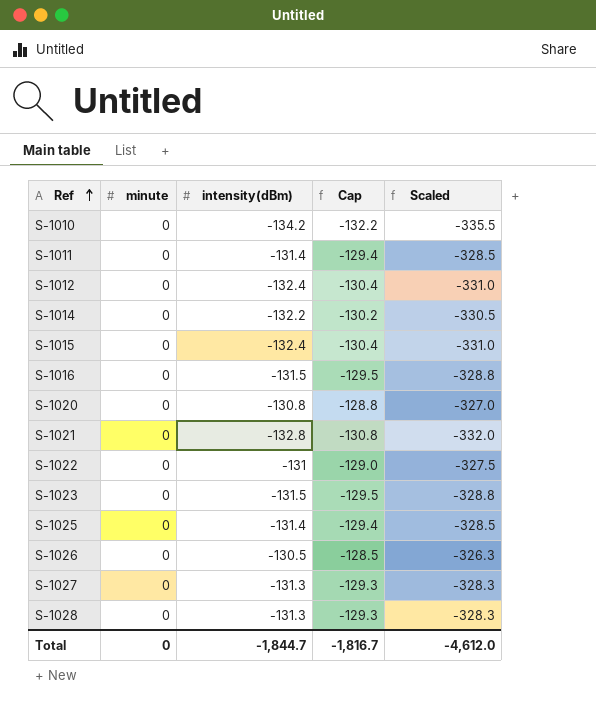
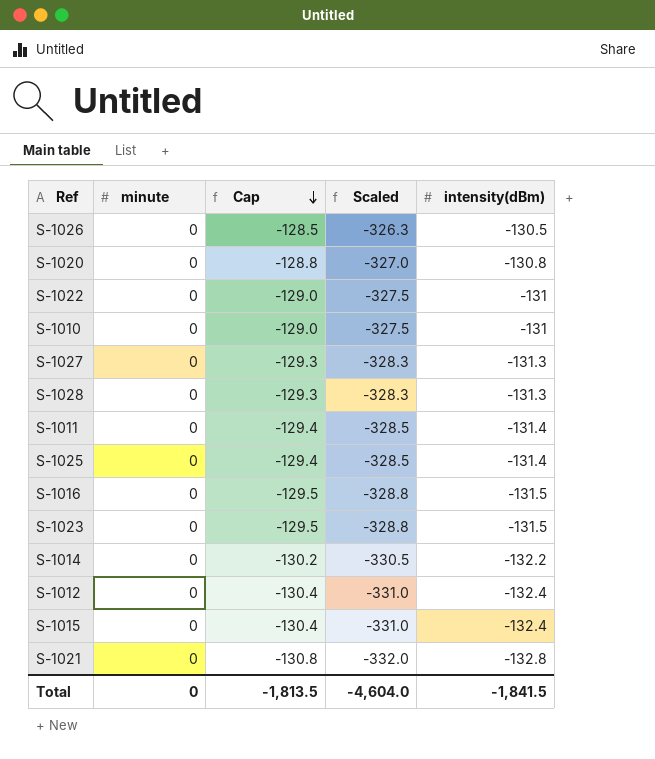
row order: Ref ascending -> Cap descending
column intensity(dBm) | position: 3 -> 5
S-1010 | Cap: -132.2 -> -129.0
S-1010 | Scaled: -335.5 -> -327.5
S-1010 | intensity(dBm): -134.2 -> -131
Total | Cap: -1,816.7 -> -1,813.5
Total | Scaled: -4,612.0 -> -4,604.0
Total | intensity(dBm): -1,844.7 -> -1,841.5

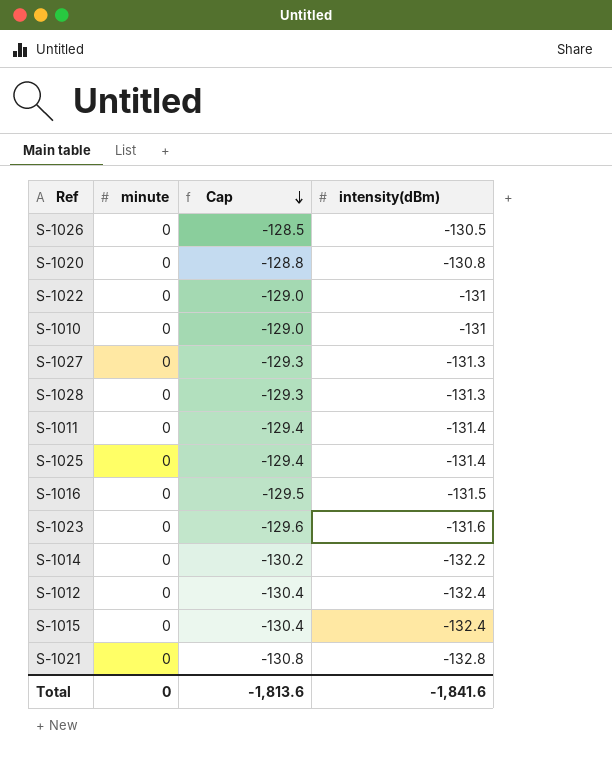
column Scaled | formula: [intensity(dBm)] * 2.5 -> none
S-1023 | Cap: -129.5 -> -129.6
S-1023 | intensity(dBm): -131.5 -> -131.6
Total | Cap: -1,813.5 -> -1,813.6
Total | intensity(dBm): -1,841.5 -> -1,841.6

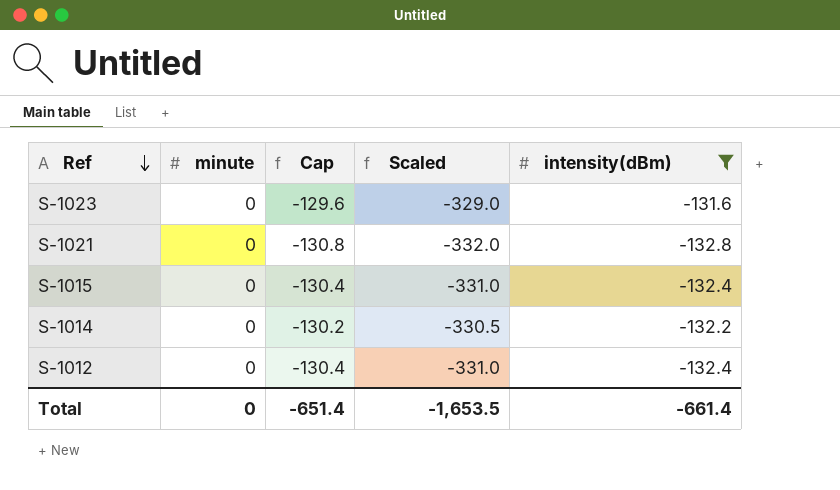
filter: none -> intensity(dBm) <= -131.6
row order: Cap descending -> Ref descending
column Scaled | formula: none -> [intensity(dBm)] * 2.5
Total | Cap: -1,813.6 -> -651.4
Total | intensity(dBm): -1,841.6 -> -661.4

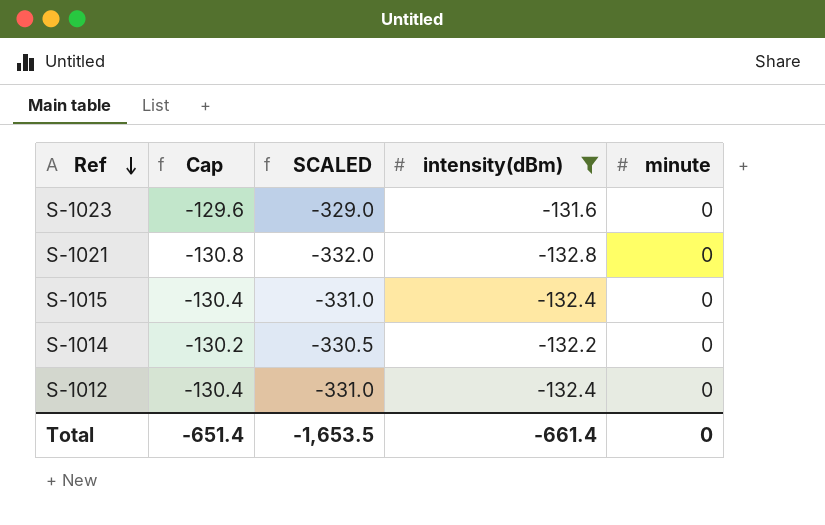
column name: Scaled -> SCALED
column minute | position: 2 -> 5

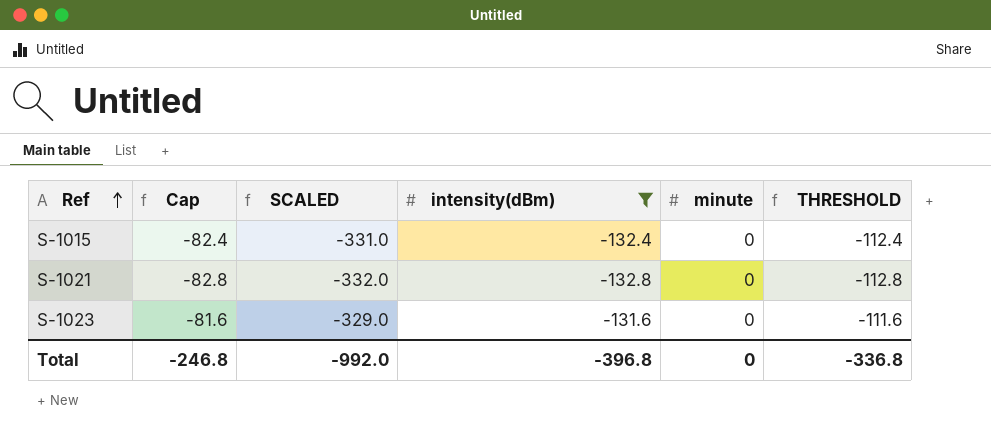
row order: Ref descending -> Ref ascending
column Cap | formula: [intensity(dBm)] + 2 -> [intensity(dBm)] + 50
column THRESHOLD | formula: none -> [intensity(dBm)] + 20
row S-1014: -130.2 | -330.5 | -132.2 | 0 -> none
row S-1012: -130.4 | -331.0 | -132.4 | 0 -> none
Total | Cap: -651.4 -> -246.8
Total | SCALED: -1,653.5 -> -992.0
Total | intensity(dBm): -661.4 -> -396.8

